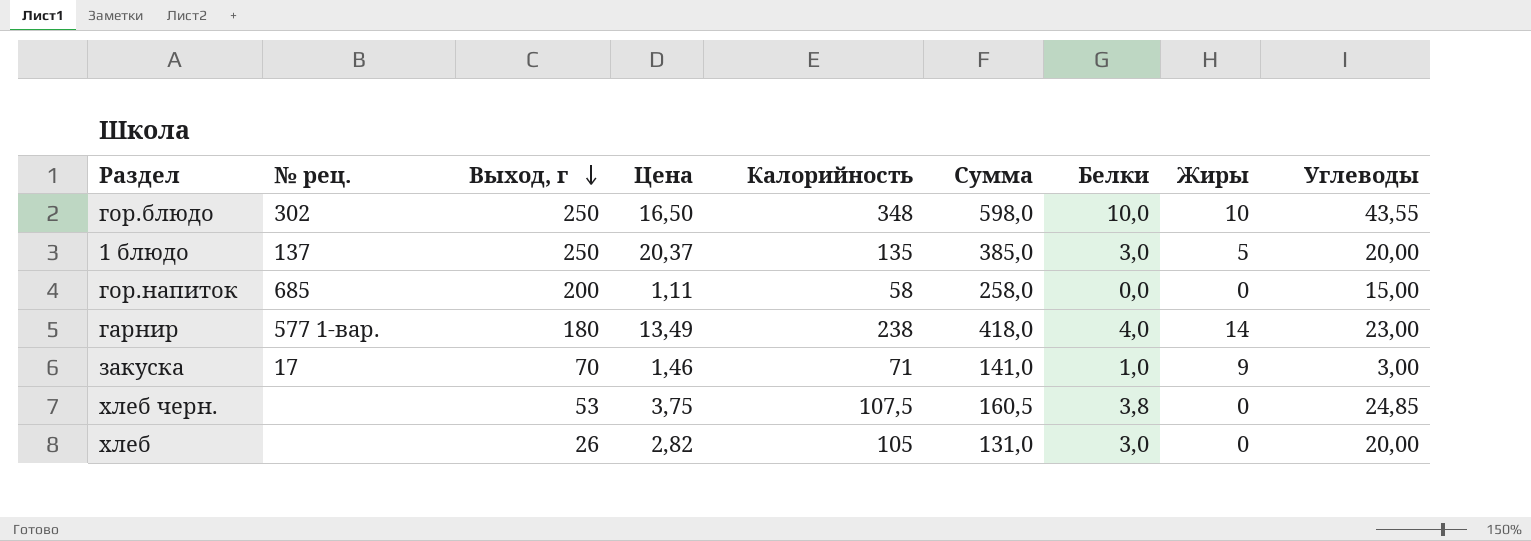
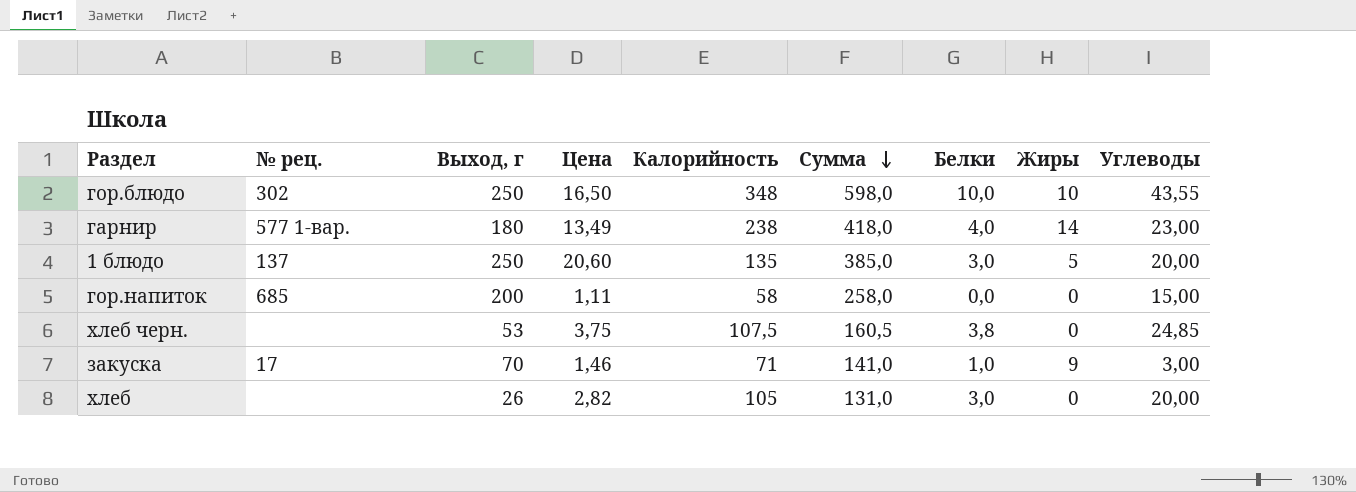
row order: Выход, г descending -> Сумма descending
1 блюдо | Цена: 20,37 -> 20,60

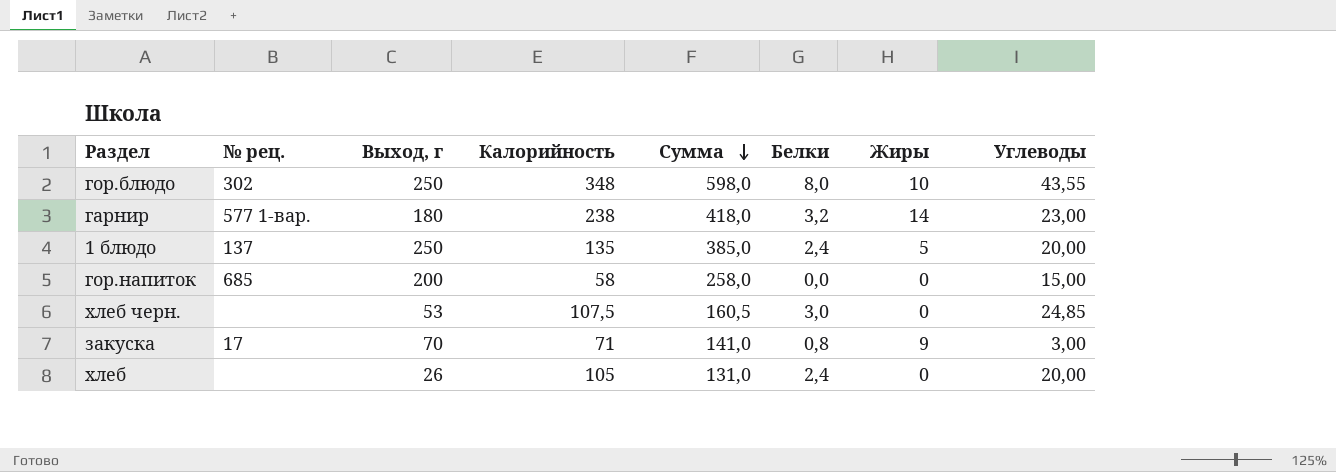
column Цена | position: 4 -> none
гор.блюдо | Белки: 10,0 -> 8,0
гарнир | Белки: 4,0 -> 3,2
1 блюдо | Белки: 3,0 -> 2,4
хлеб черн. | Белки: 3,8 -> 3,0
закуска | Белки: 1,0 -> 0,8
хлеб | Белки: 3,0 -> 2,4

